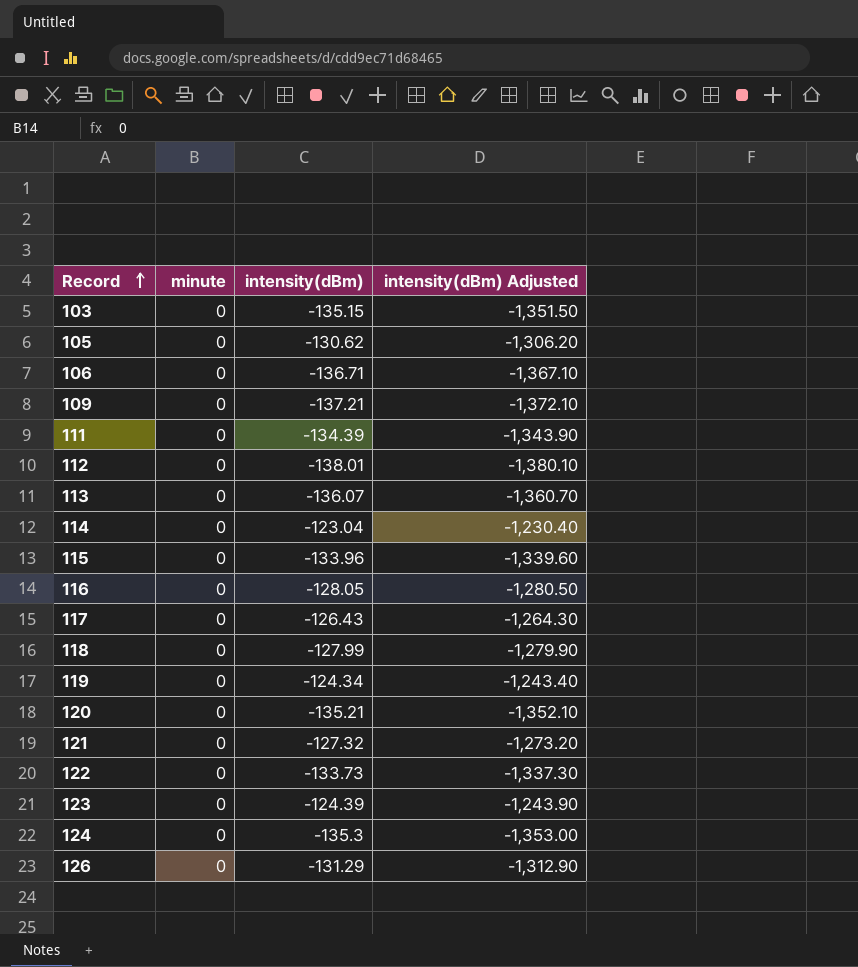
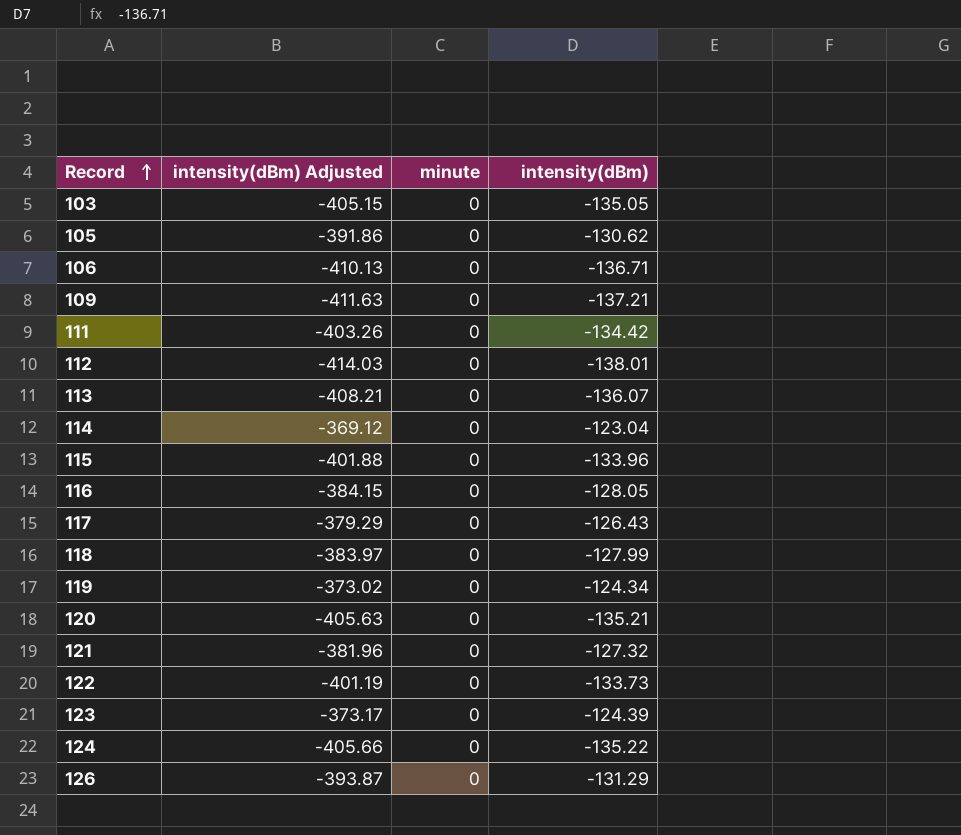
column intensity(dBm) Adjusted | formula: [intensity(dBm)] * 10 -> [intensity(dBm)] * 3
column intensity(dBm) Adjusted | position: 4 -> 2
103 | intensity(dBm): -135.15 -> -135.05
111 | intensity(dBm): -134.39 -> -134.42
124 | intensity(dBm): -135.3 -> -135.22

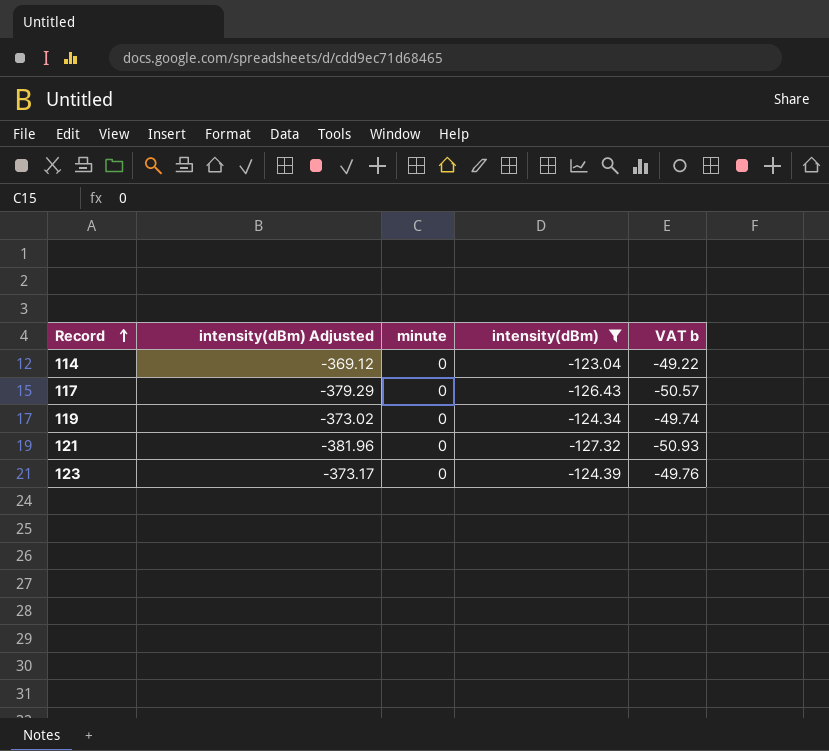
filter: none -> intensity(dBm) >= -127.32
column VAT b | formula: none -> [intensity(dBm)] * 0.4

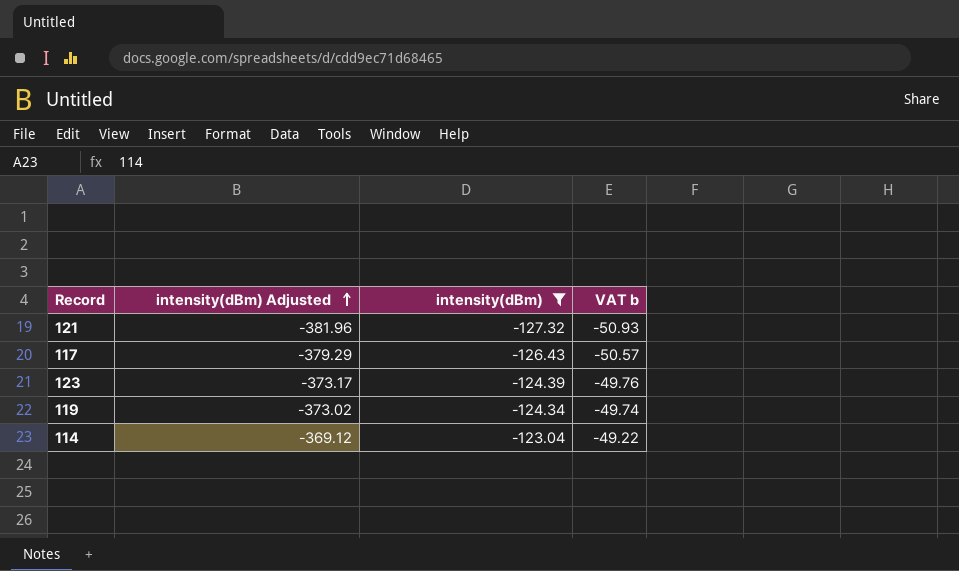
row order: Record ascending -> intensity(dBm) Adjusted ascending
column minute | position: 3 -> none

